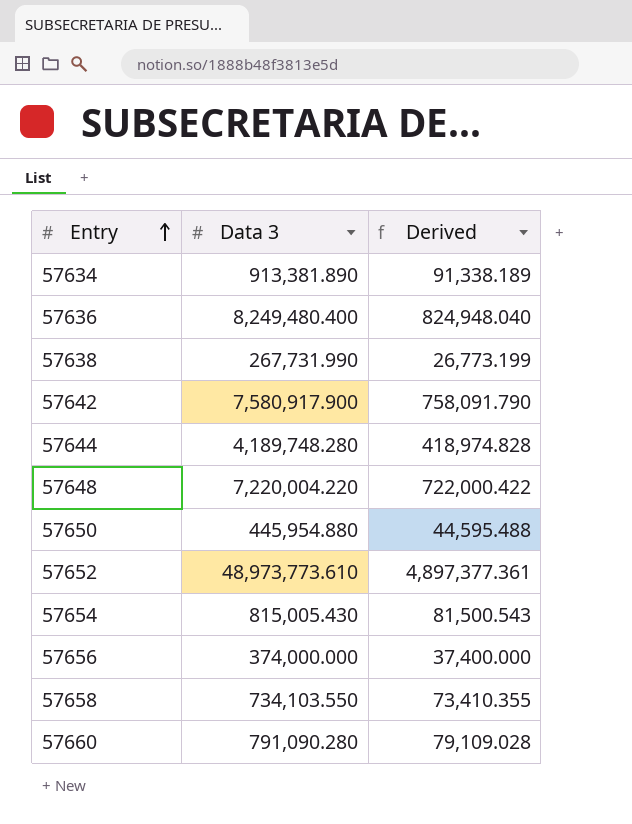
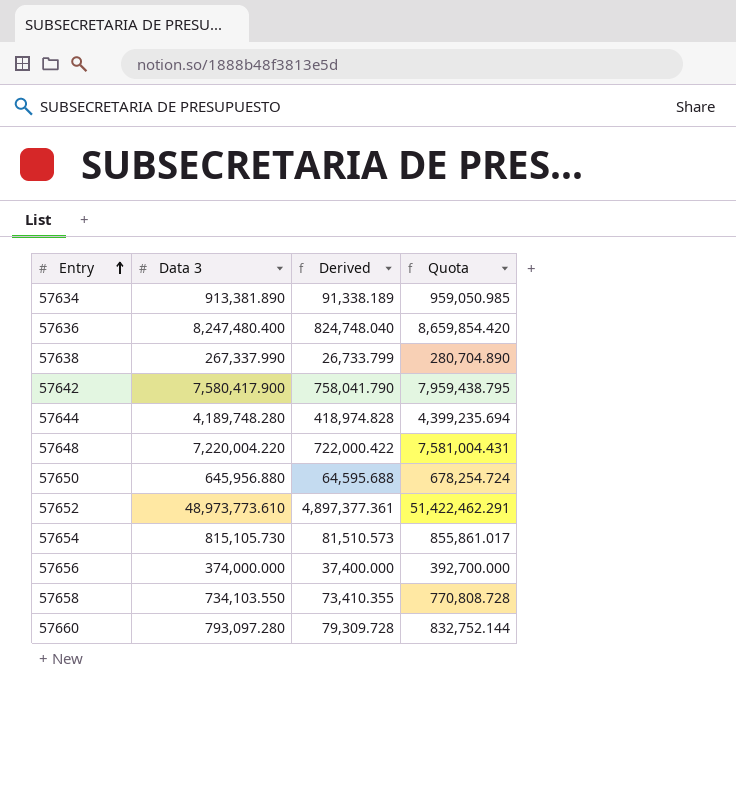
column Quota | formula: none -> [Data 3] * 1.05
57636 | Data 3: 8,249,480.400 -> 8,247,480.400
57636 | Derived: 824,948.040 -> 824,748.040
57638 | Data 3: 267,731.990 -> 267,337.990
57638 | Derived: 26,773.199 -> 26,733.799
57642 | Data 3: 7,580,917.900 -> 7,580,417.900
57642 | Derived: 758,091.790 -> 758,041.790
57650 | Data 3: 445,954.880 -> 645,956.880
57650 | Derived: 44,595.488 -> 64,595.688
57654 | Data 3: 815,005.430 -> 815,105.730
57654 | Derived: 81,500.543 -> 81,510.573
57660 | Data 3: 791,090.280 -> 793,097.280
57660 | Derived: 79,109.028 -> 79,309.728

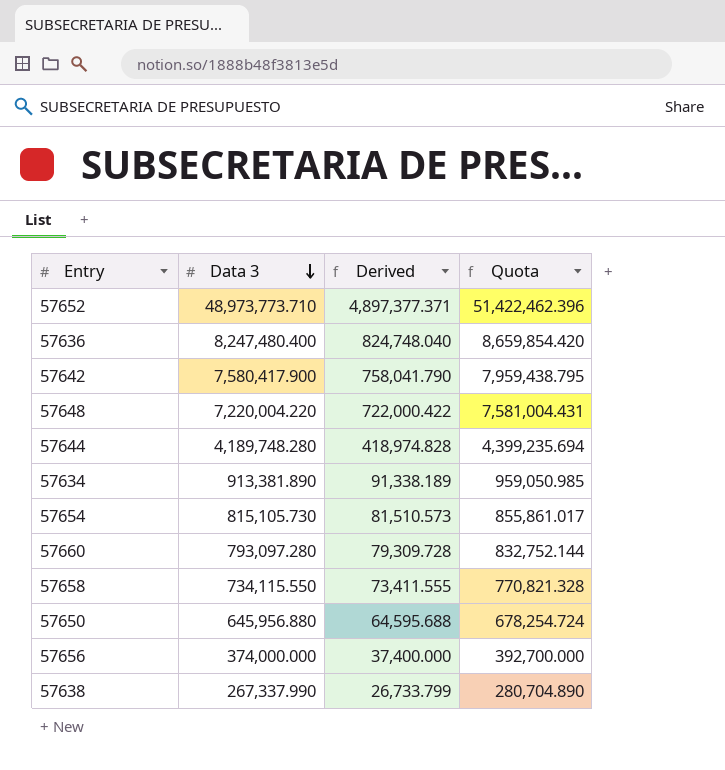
row order: Entry ascending -> Data 3 descending
57652 | Data 3: 48,973,773.610 -> 48,973,773.710
57652 | Derived: 4,897,377.361 -> 4,897,377.371
57652 | Quota: 51,422,462.291 -> 51,422,462.396
57658 | Data 3: 734,103.550 -> 734,115.550
57658 | Derived: 73,410.355 -> 73,411.555
57658 | Quota: 770,808.728 -> 770,821.328

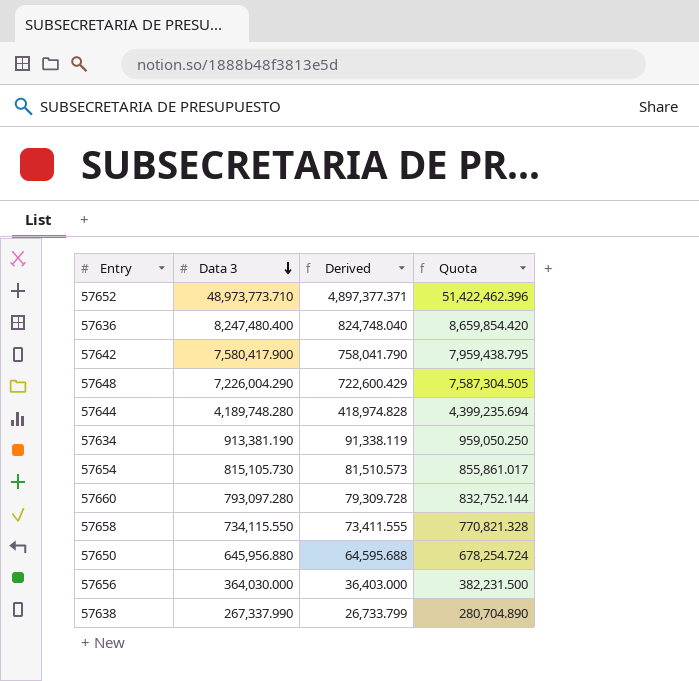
57648 | Data 3: 7,220,004.220 -> 7,226,004.290
57648 | Derived: 722,000.422 -> 722,600.429
57648 | Quota: 7,581,004.431 -> 7,587,304.505
57634 | Data 3: 913,381.890 -> 913,381.190
57634 | Derived: 91,338.189 -> 91,338.119
57634 | Quota: 959,050.985 -> 959,050.250
57656 | Data 3: 374,000.000 -> 364,030.000
57656 | Derived: 37,400.000 -> 36,403.000
57656 | Quota: 392,700.000 -> 382,231.500

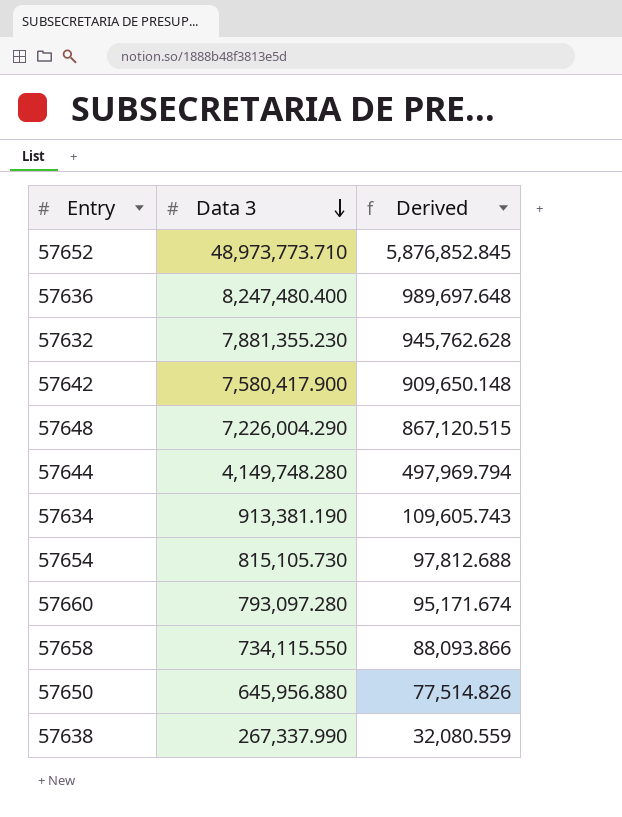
column Quota | formula: [Data 3] * 1.05 -> none
column Derived | formula: [Data 3] * 0.1 -> [Data 3] * 0.12
row 57656: 364,030.000 | 36,403.000 | 382,231.500 -> none
row 57632: none -> 7,881,355.230 | 945,762.628
57644 | Data 3: 4,189,748.280 -> 4,149,748.280

